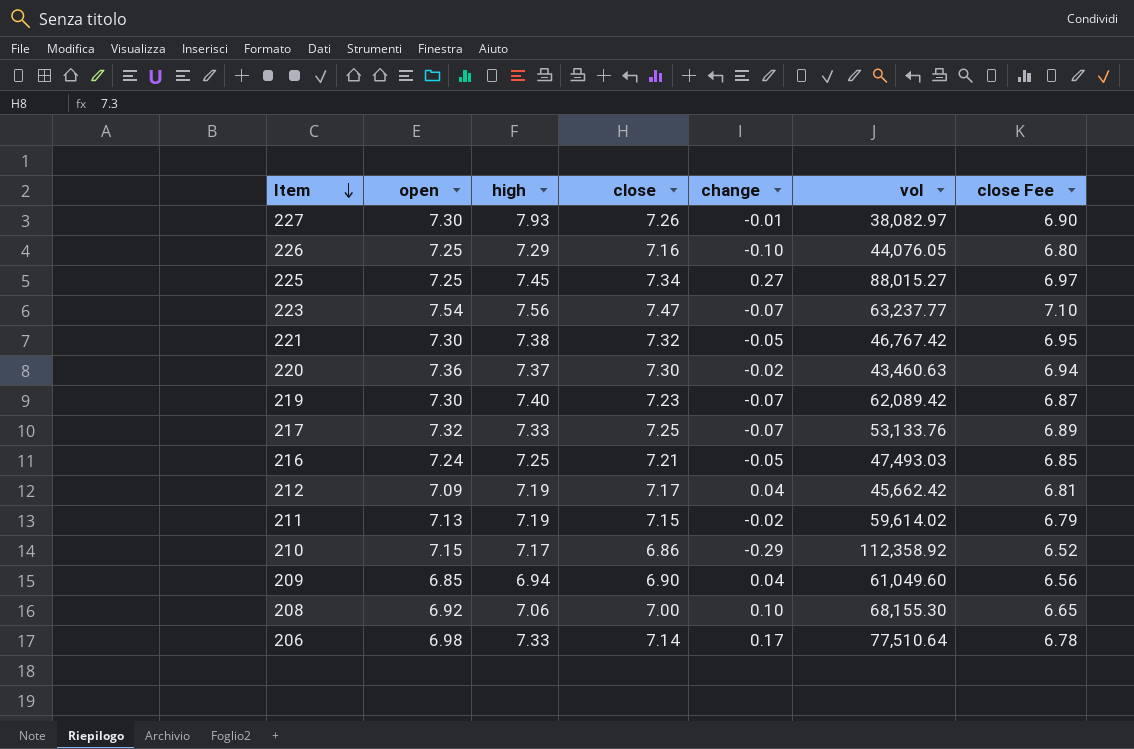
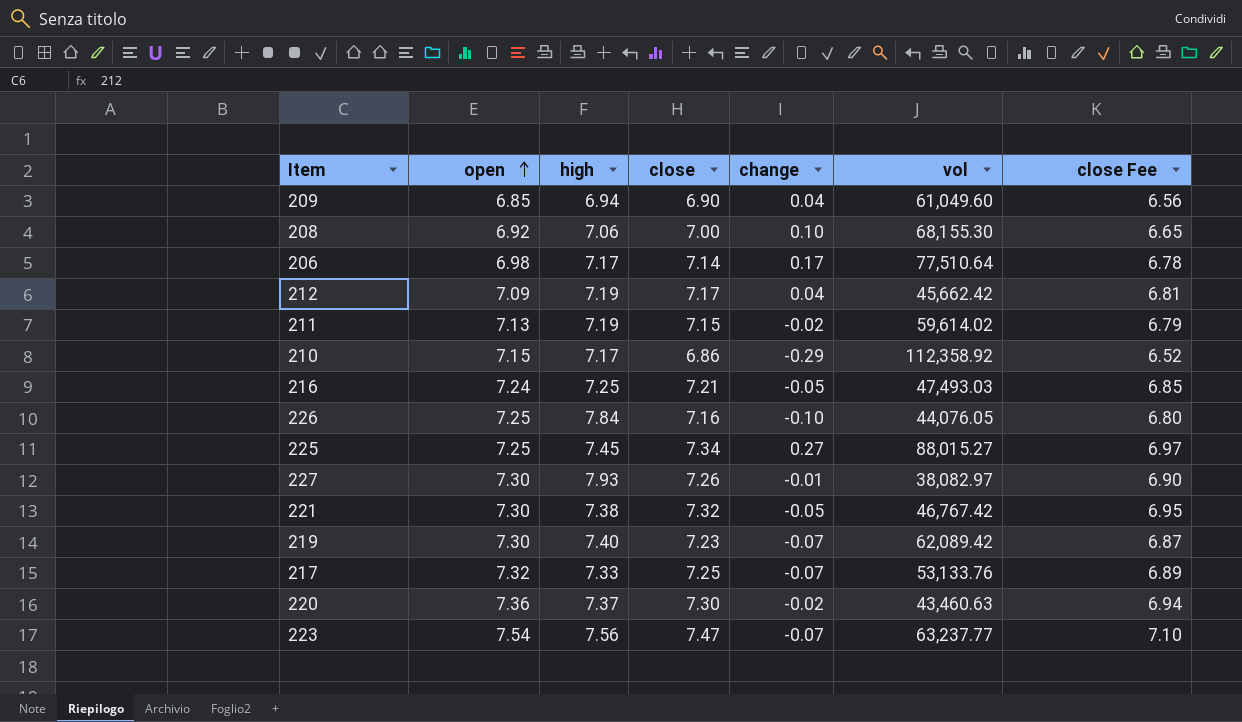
row order: Item descending -> open ascending
206 | high: 7.33 -> 7.17
226 | high: 7.29 -> 7.84

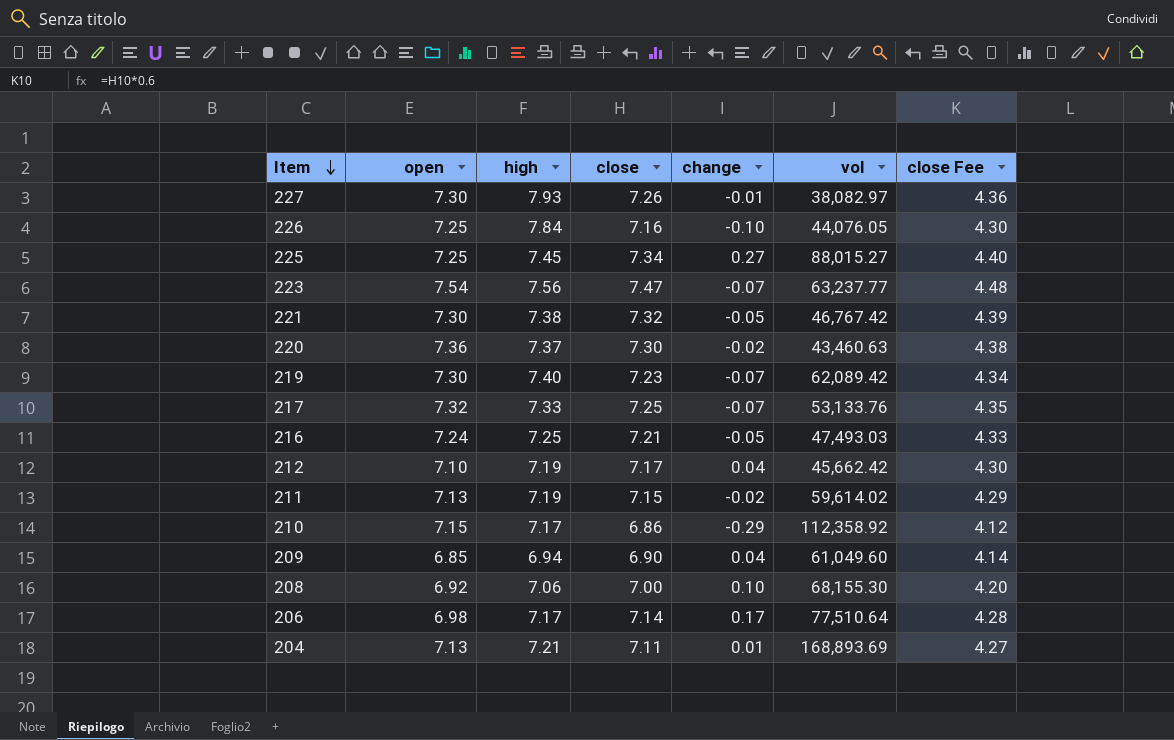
row order: open ascending -> Item descending
column close Fee | formula: [close] * 0.95 -> [close] * 0.6
212 | open: 7.09 -> 7.10
row 204: none -> 7.13 | 7.21 | 7.11 | 0.01 | 168,893.69 | 4.27

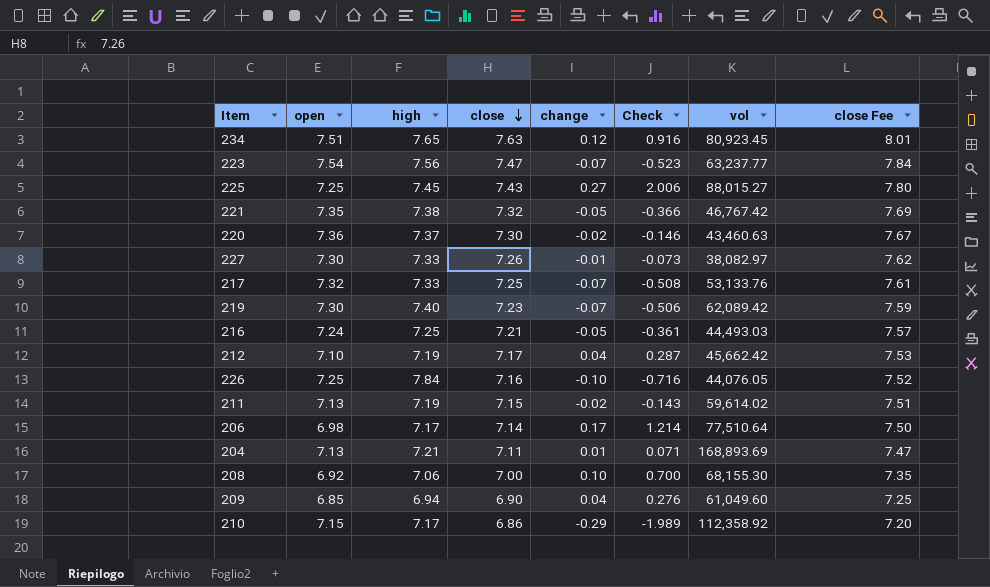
row order: Item descending -> close descending
column Check | formula: none -> [close] * [change]
column close Fee | formula: [close] * 0.6 -> [close] * 1.05
row 234: none -> 7.51 | 7.65 | 7.63 | 0.12 | 0.916 | 80,923.45 | 8.01
225 | close: 7.34 -> 7.43
221 | open: 7.30 -> 7.35
227 | high: 7.93 -> 7.33
216 | vol: 47,493.03 -> 44,493.03

